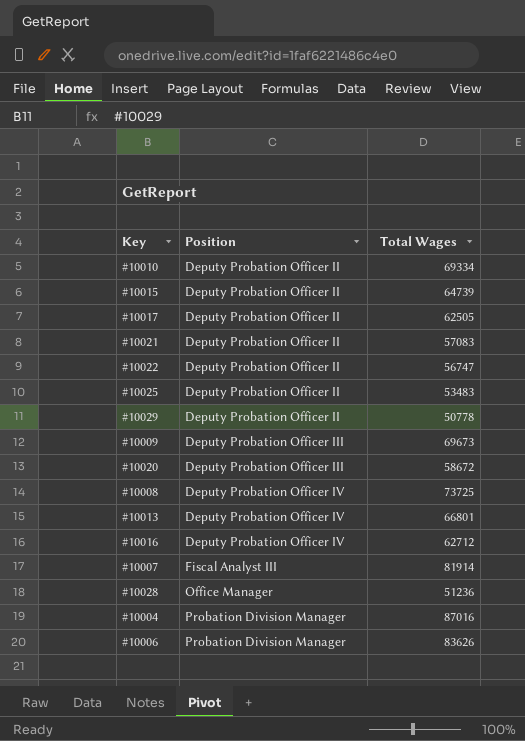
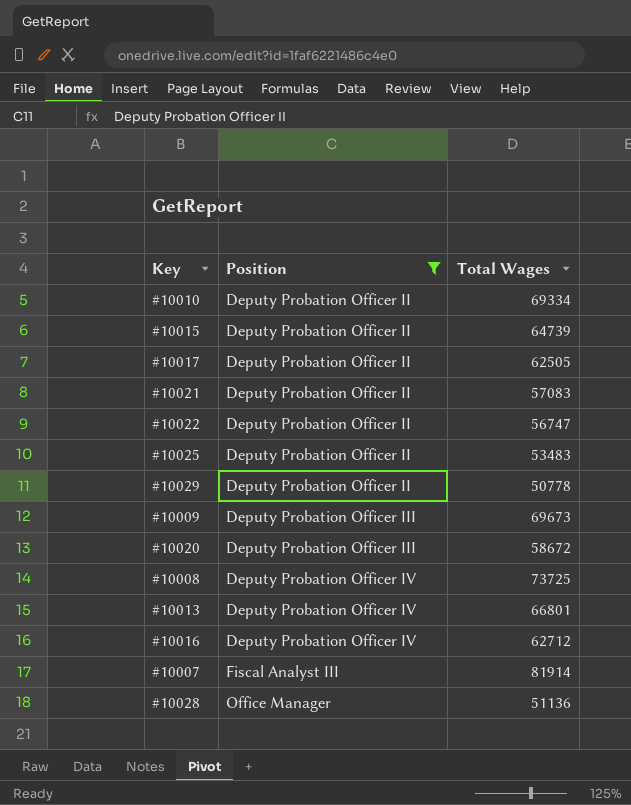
filter: none -> Position != Probation Division Manager
#10028 | Total Wages: 51236 -> 51136

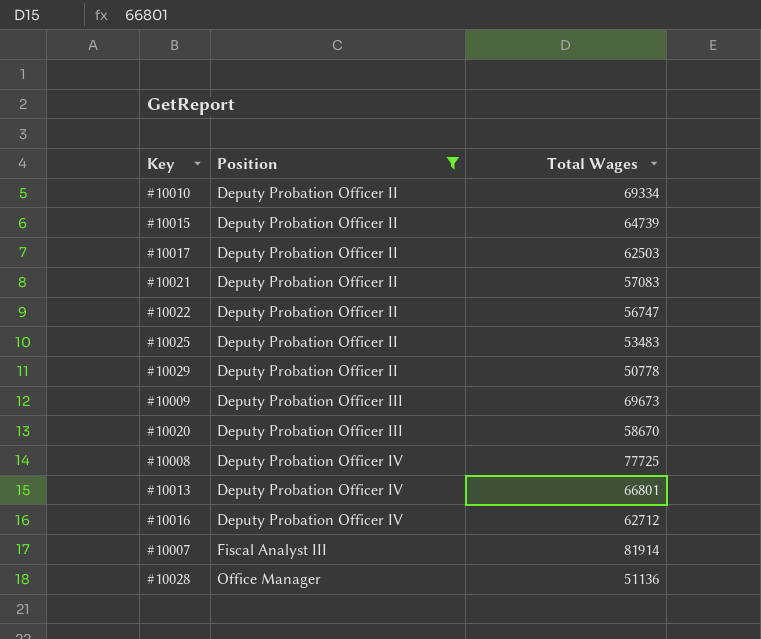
#10017 | Total Wages: 62505 -> 62503
#10020 | Total Wages: 58672 -> 58670
#10008 | Total Wages: 73725 -> 77725

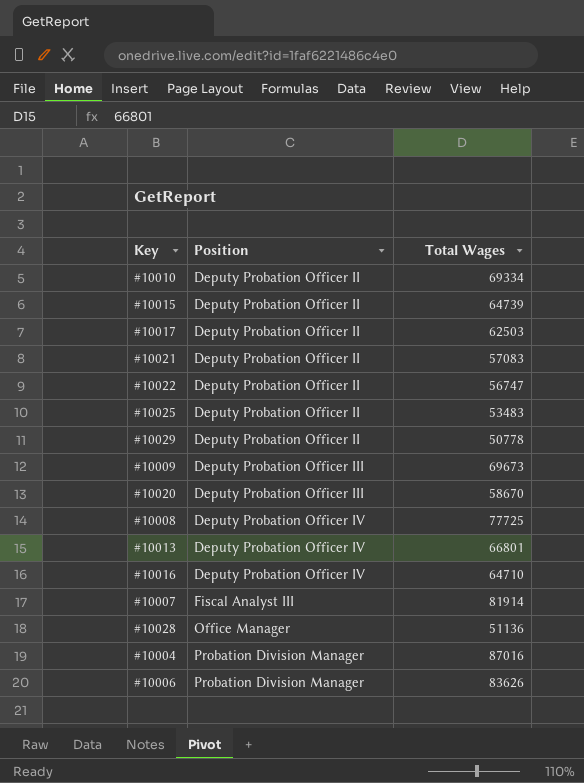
filter: Position != Probation Division Manager -> none
#10016 | Total Wages: 62712 -> 64710

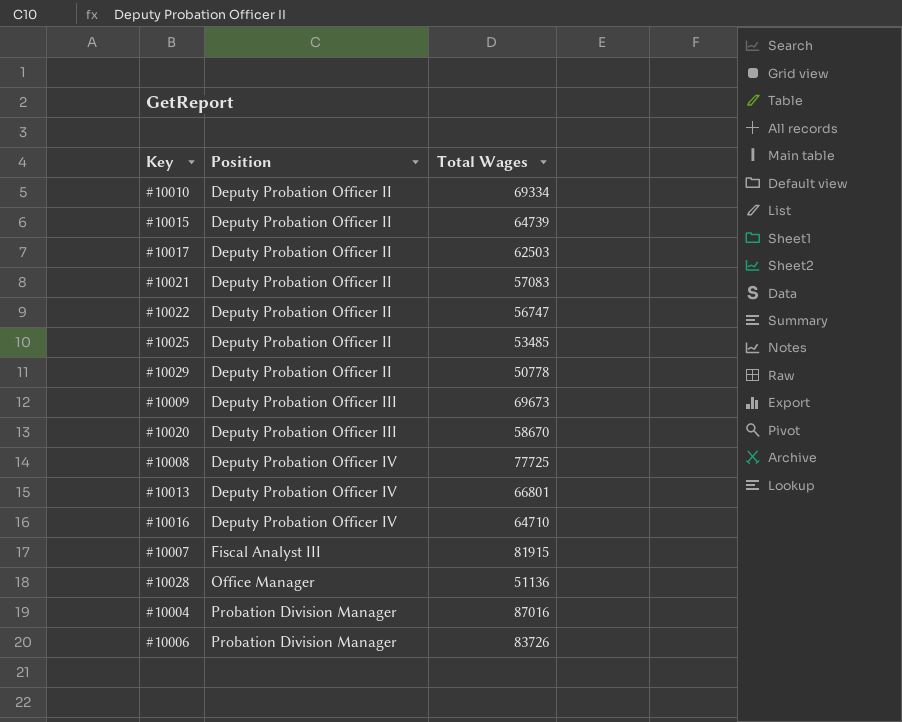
#10025 | Total Wages: 53483 -> 53485
#10007 | Total Wages: 81914 -> 81915
#10006 | Total Wages: 83626 -> 83726

